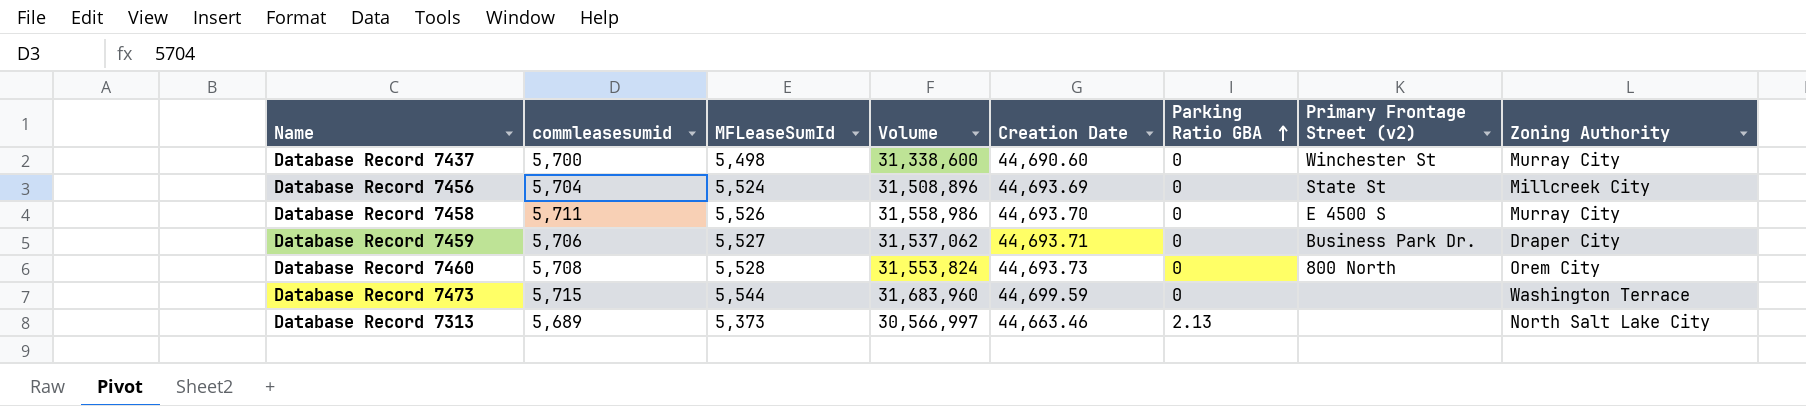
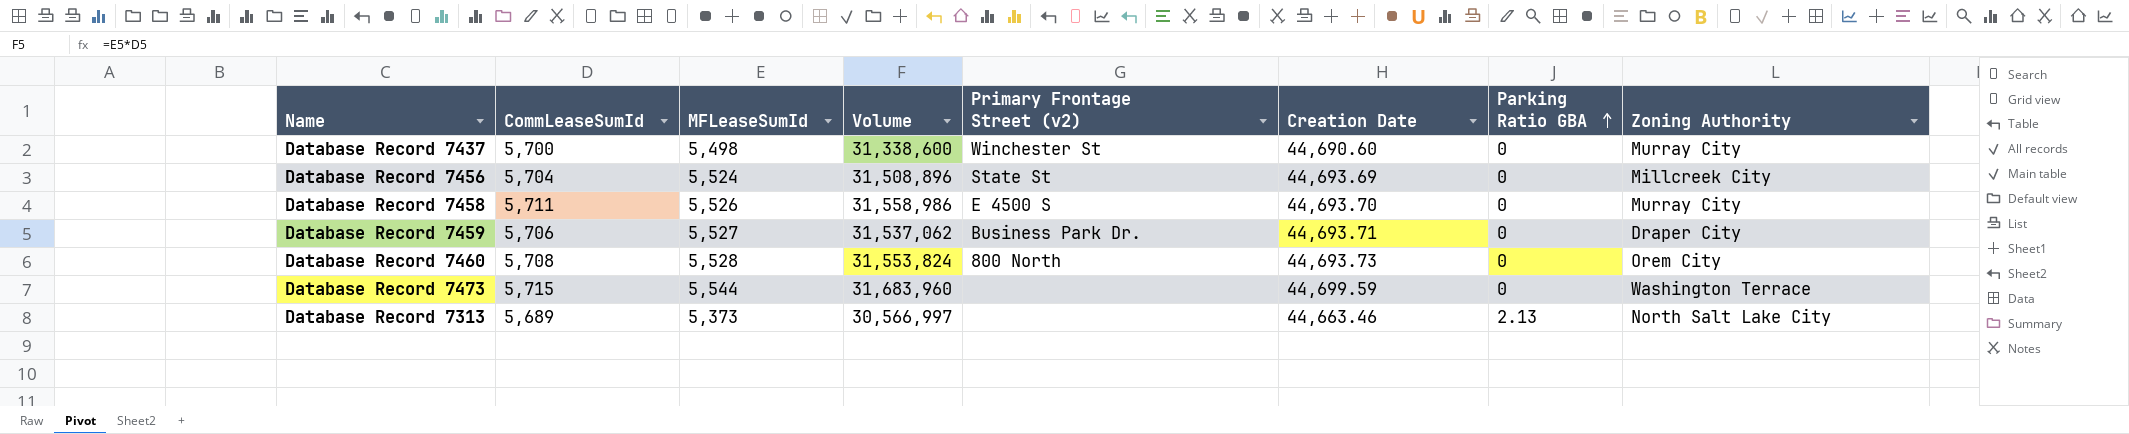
column name: commleasesumid -> CommLeaseSumId
column Primary Frontage Street (v2) | position: 7 -> 5

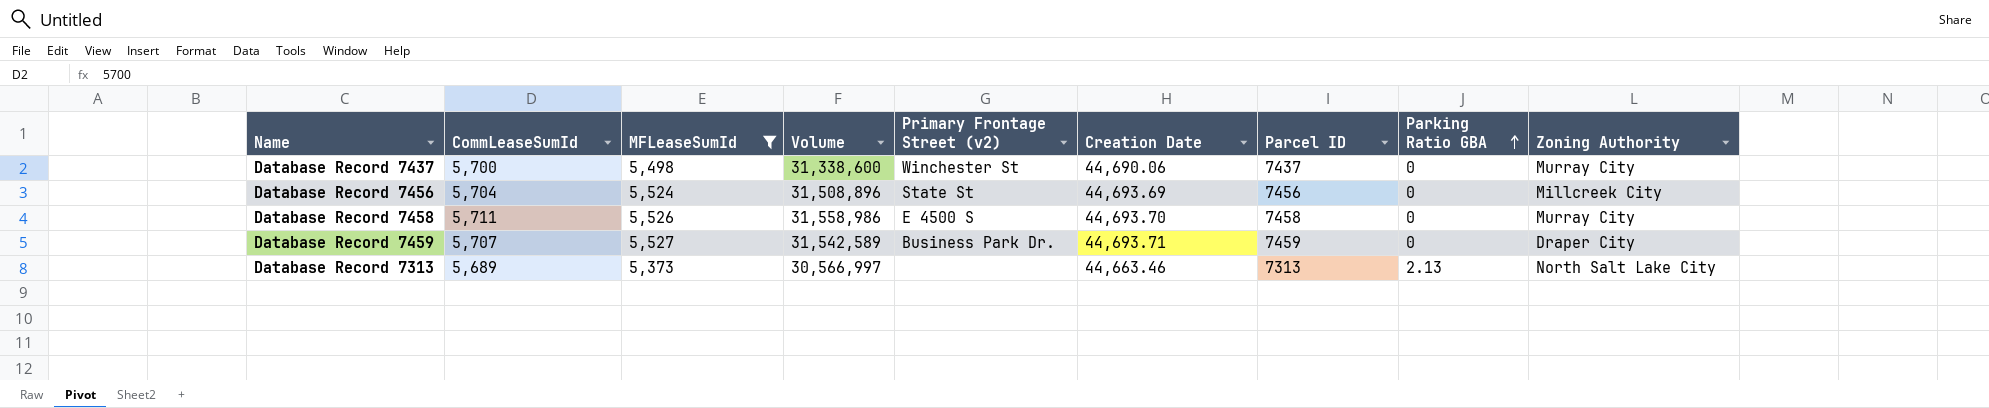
filter: none -> MFLeaseSumId <= 5,527
column Parcel ID | position: none -> 7
Database Record 7437 | Creation Date: 44,690.60 -> 44,690.06
Database Record 7459 | CommLeaseSumId: 5,706 -> 5,707
Database Record 7459 | Volume: 31,537,062 -> 31,542,589

